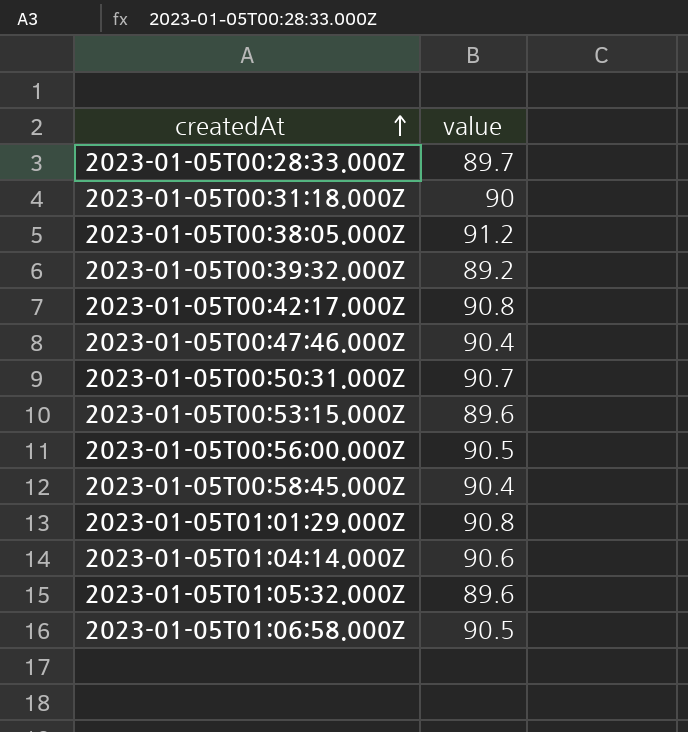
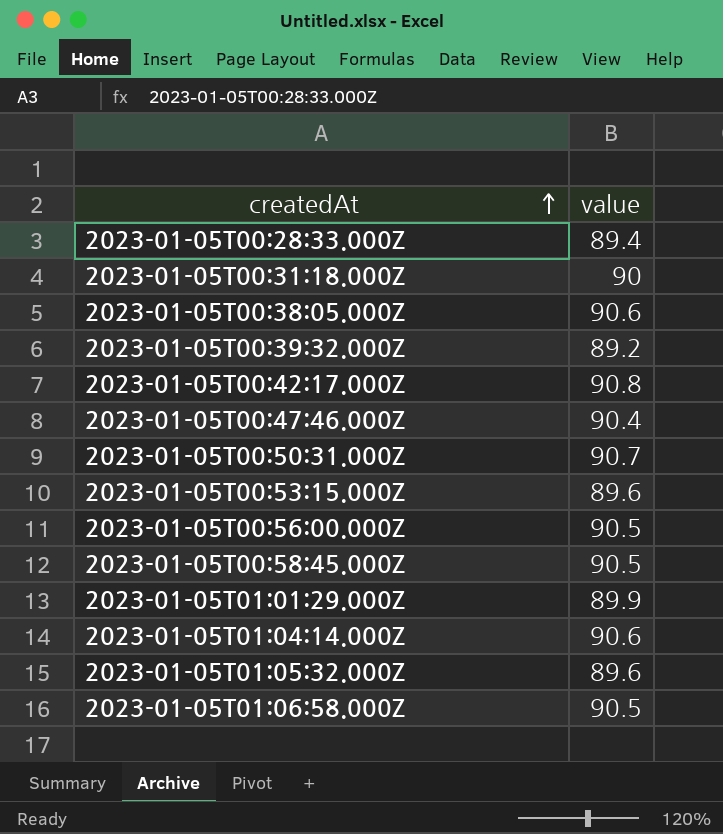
2023-01-05T00:28:33.000Z | value: 89.7 -> 89.4
2023-01-05T00:38:05.000Z | value: 91.2 -> 90.6
2023-01-05T00:58:45.000Z | value: 90.4 -> 90.5
2023-01-05T01:01:29.000Z | value: 90.8 -> 89.9

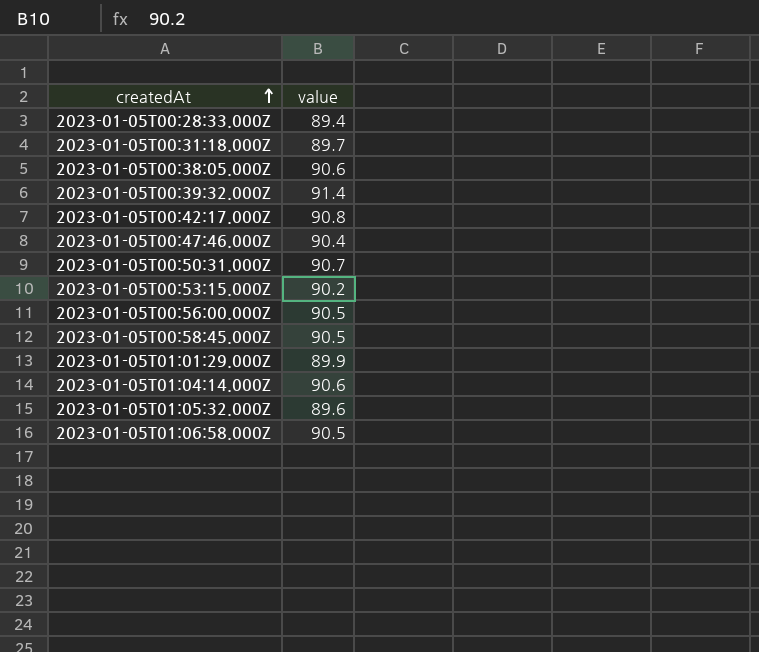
2023-01-05T00:31:18.000Z | value: 90 -> 89.7
2023-01-05T00:39:32.000Z | value: 89.2 -> 91.4
2023-01-05T00:53:15.000Z | value: 89.6 -> 90.2

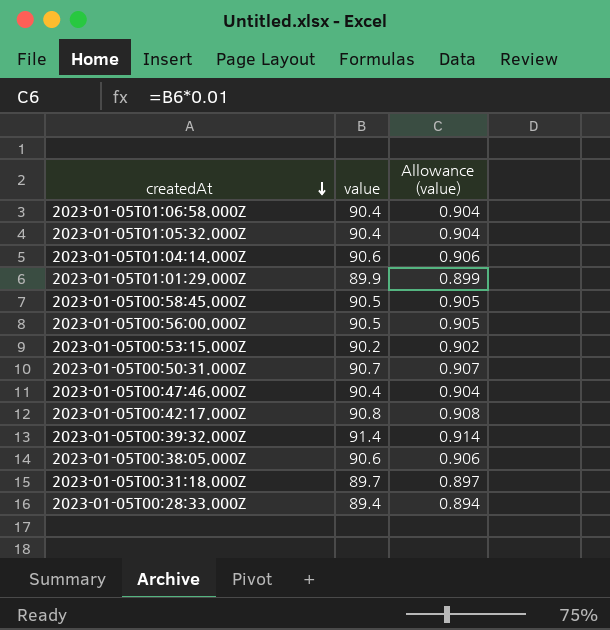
row order: createdAt ascending -> createdAt descending
column Allowance (value) | formula: none -> [value] * 0.01
2023-01-05T01:06:58.000Z | value: 90.5 -> 90.4
2023-01-05T01:05:32.000Z | value: 89.6 -> 90.4

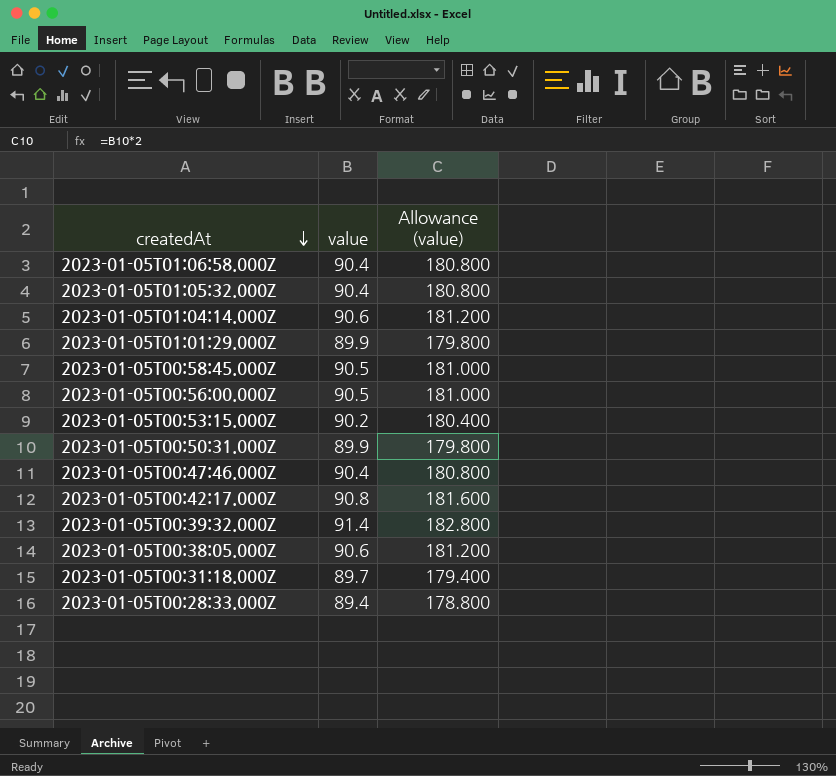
column Allowance (value) | formula: [value] * 0.01 -> [value] * 2
2023-01-05T00:50:31.000Z | value: 90.7 -> 89.9

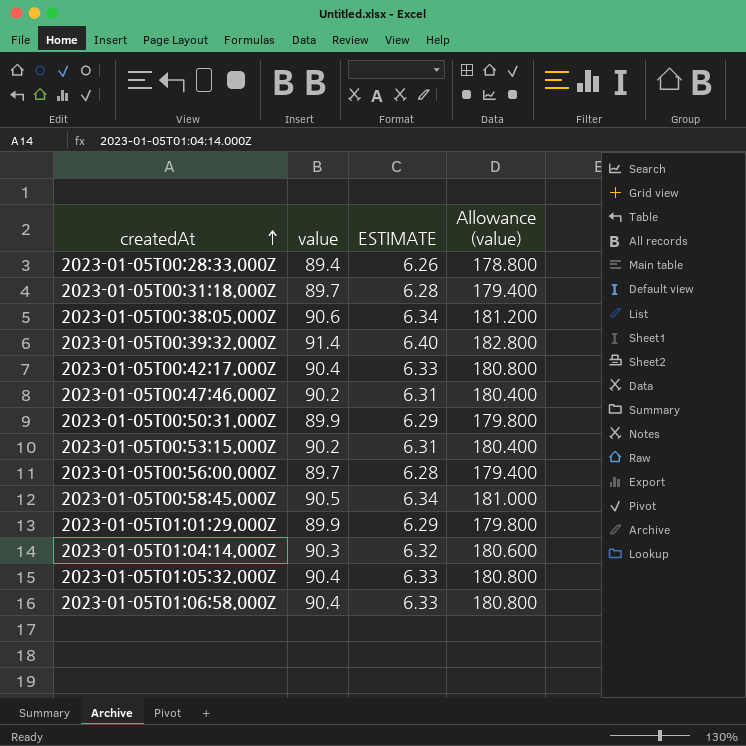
row order: createdAt descending -> createdAt ascending
column ESTIMATE | formula: none -> [value] * 0.07
2023-01-05T00:42:17.000Z | value: 90.8 -> 90.4
2023-01-05T00:42:17.000Z | Allowance (value): 181.600 -> 180.800
2023-01-05T00:47:46.000Z | value: 90.4 -> 90.2
2023-01-05T00:47:46.000Z | Allowance (value): 180.800 -> 180.400
2023-01-05T00:56:00.000Z | value: 90.5 -> 89.7
2023-01-05T00:56:00.000Z | Allowance (value): 181.000 -> 179.400
2023-01-05T01:04:14.000Z | value: 90.6 -> 90.3
2023-01-05T01:04:14.000Z | Allowance (value): 181.200 -> 180.600

